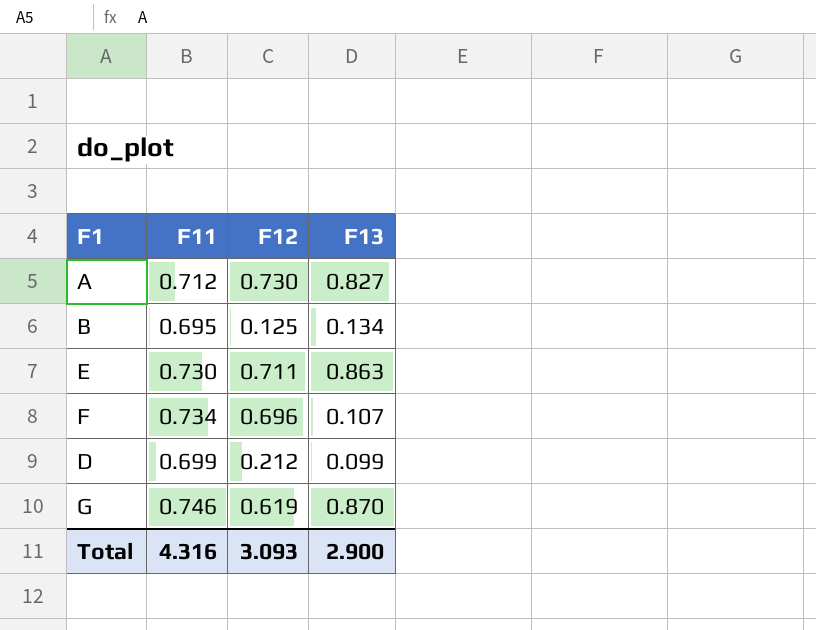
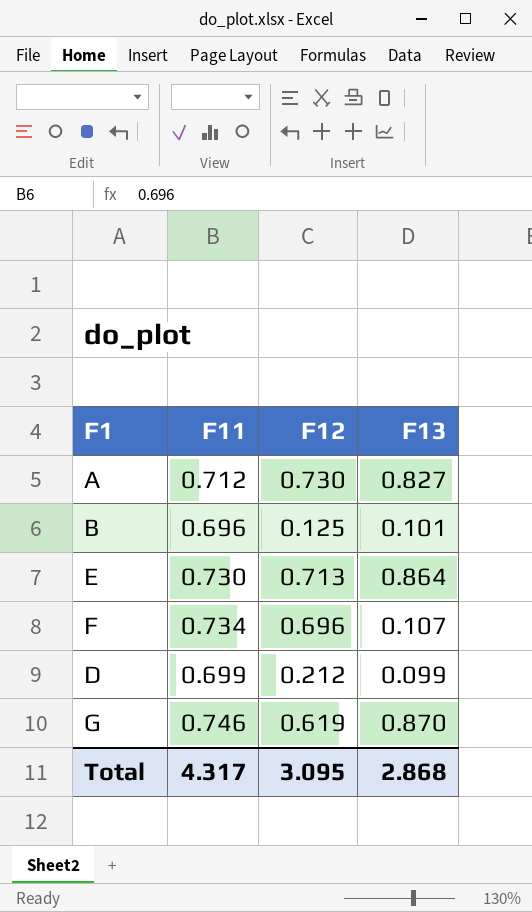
B | F11: 0.695 -> 0.696
B | F13: 0.134 -> 0.101
E | F12: 0.711 -> 0.713
E | F13: 0.863 -> 0.864
Total | F11: 4.316 -> 4.317
Total | F12: 3.093 -> 3.095
Total | F13: 2.900 -> 2.868

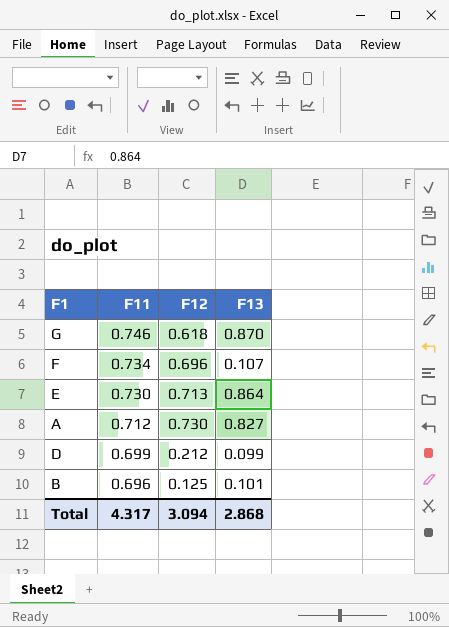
row order: none -> F11 descending
G | F12: 0.619 -> 0.618
Total | F12: 3.095 -> 3.094

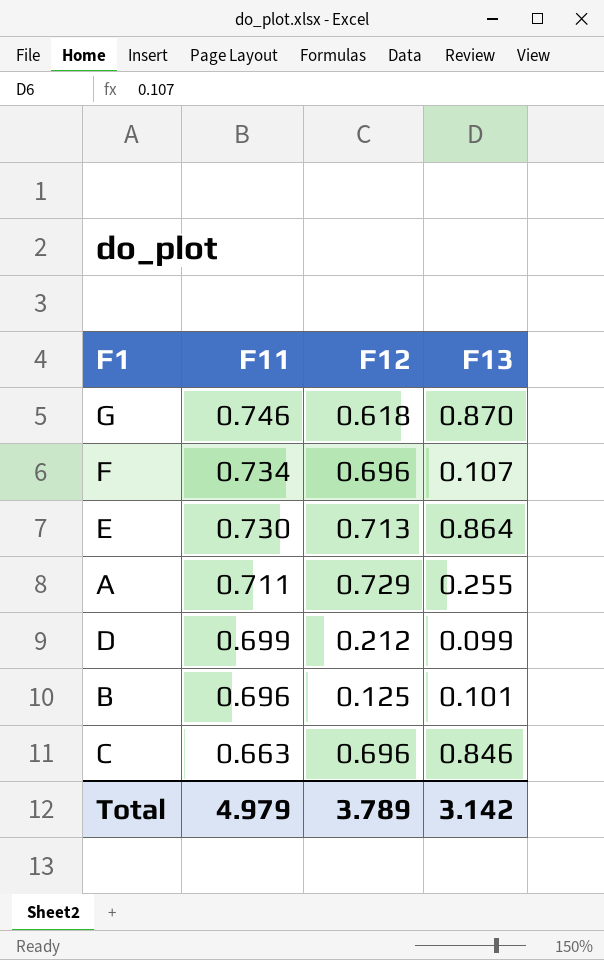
A | F11: 0.712 -> 0.711
A | F12: 0.730 -> 0.729
A | F13: 0.827 -> 0.255
row C: none -> 0.663 | 0.696 | 0.846
Total | F11: 4.317 -> 4.979
Total | F12: 3.094 -> 3.789
Total | F13: 2.868 -> 3.142

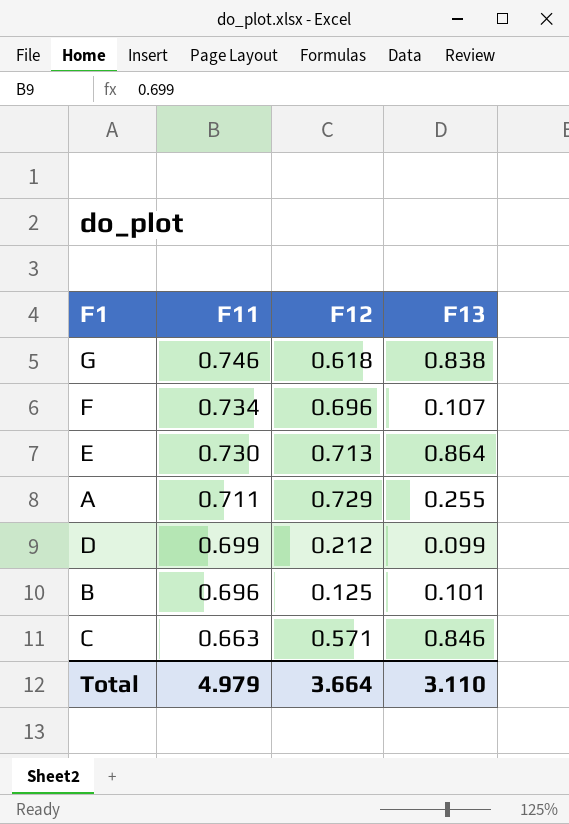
G | F13: 0.870 -> 0.838
C | F12: 0.696 -> 0.571
Total | F12: 3.789 -> 3.664
Total | F13: 3.142 -> 3.110

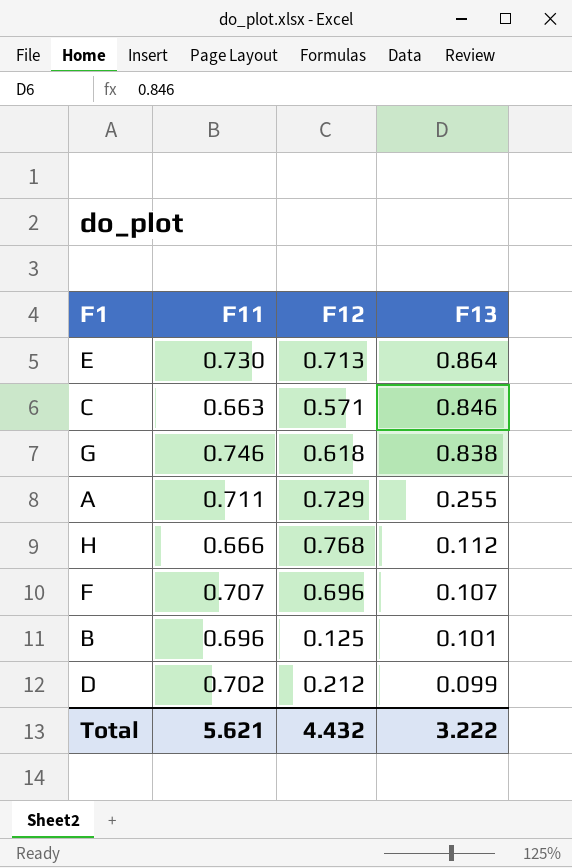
row order: F11 descending -> F13 descending
row H: none -> 0.666 | 0.768 | 0.112
F | F11: 0.734 -> 0.707
D | F11: 0.699 -> 0.702
Total | F11: 4.979 -> 5.621
Total | F12: 3.664 -> 4.432
Total | F13: 3.110 -> 3.222

